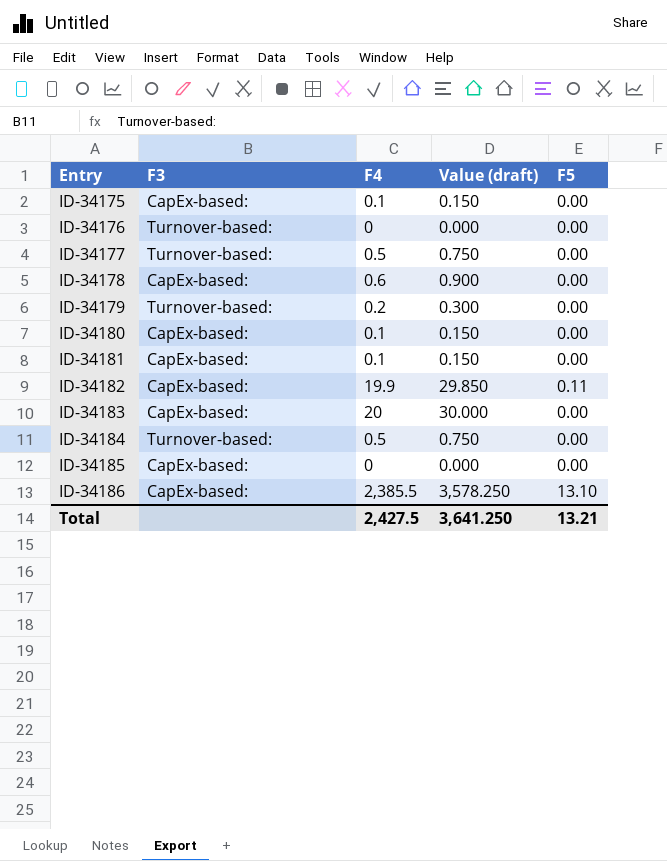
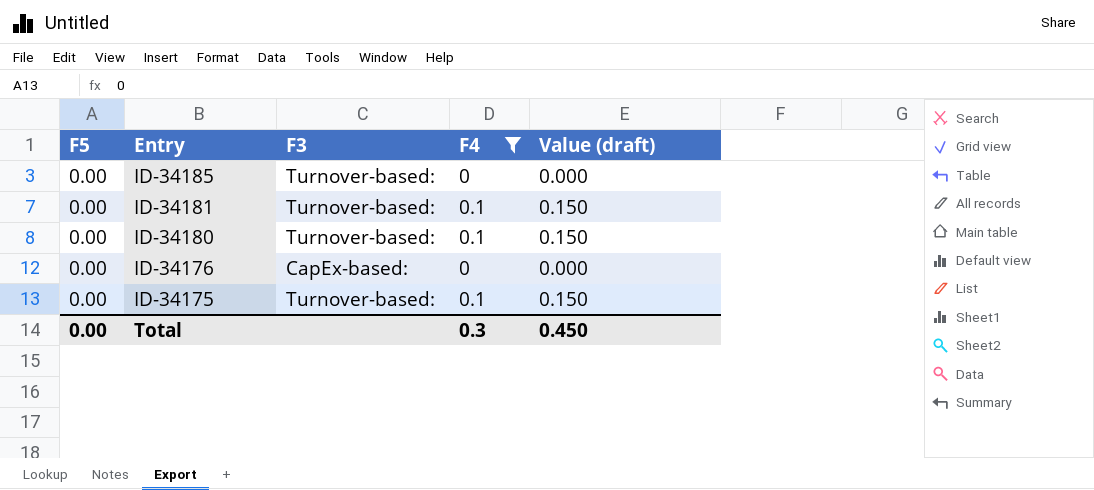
filter: none -> F4 <= 0.1
row order: Entry ascending -> Entry descending
column F5 | position: 5 -> 1
ID-34185 | F3: CapEx-based: -> Turnover-based:
ID-34181 | F3: CapEx-based: -> Turnover-based:
ID-34180 | F3: CapEx-based: -> Turnover-based:
ID-34176 | F3: Turnover-based: -> CapEx-based:
ID-34175 | F3: CapEx-based: -> Turnover-based:
Total | F5: 13.21 -> 0.00
Total | F4: 2,427.5 -> 0.3
Total | Value (draft): 3,641.250 -> 0.450

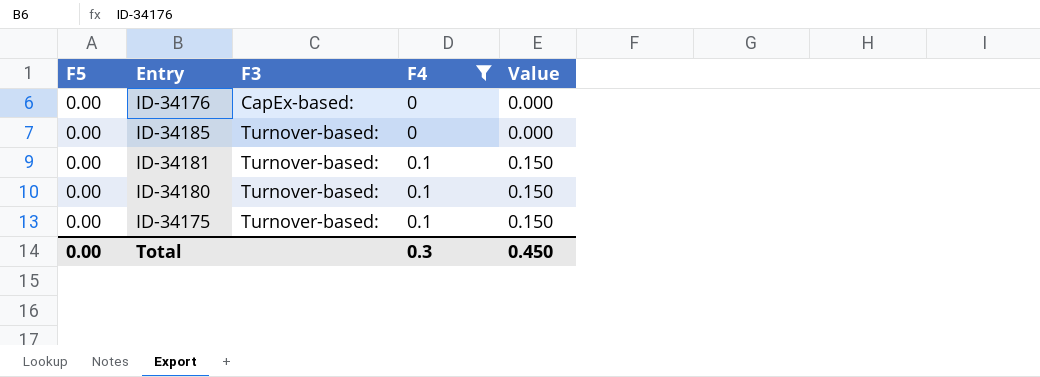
row order: Entry descending -> F3 ascending
column name: Value (draft) -> Value

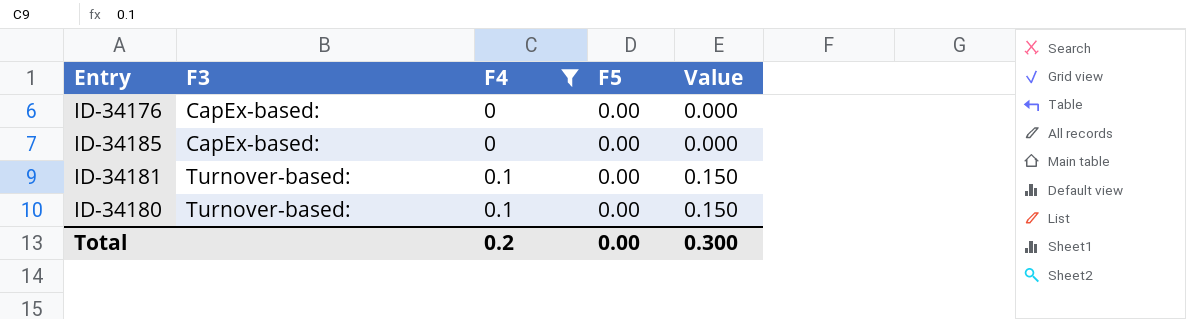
column F5 | position: 1 -> 4
row ID-34175: 0.00 | Turnover-based: | 0.1 | 0.150 -> none
ID-34185 | F3: Turnover-based: -> CapEx-based:
Total | F4: 0.3 -> 0.2
Total | Value: 0.450 -> 0.300

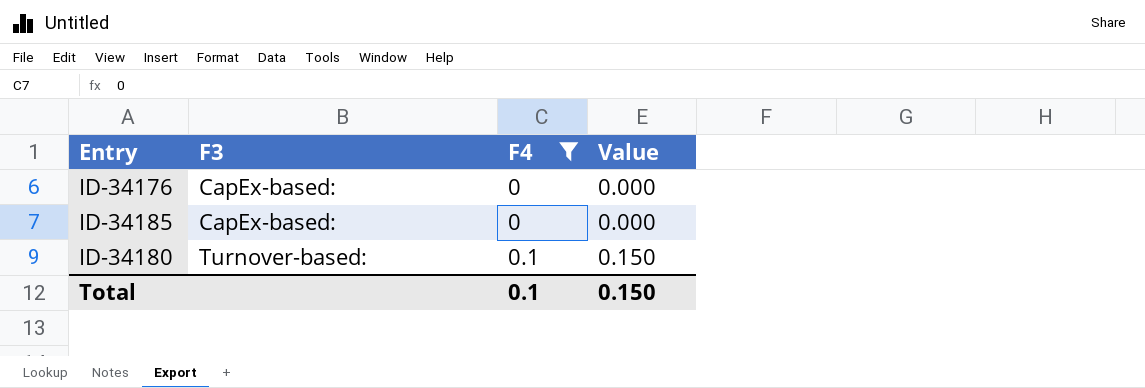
column F5 | position: 4 -> none
row ID-34181: Turnover-based: | 0.1 | 0.00 | 0.150 -> none
Total | F4: 0.2 -> 0.1
Total | Value: 0.300 -> 0.150

